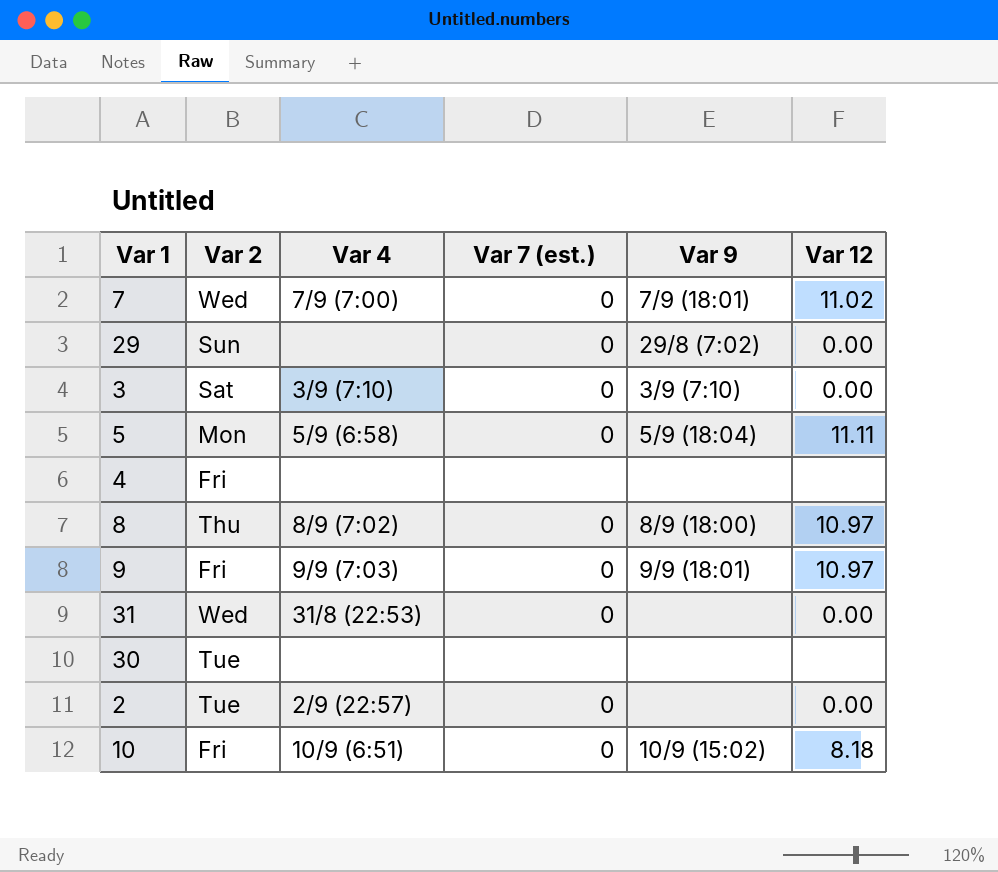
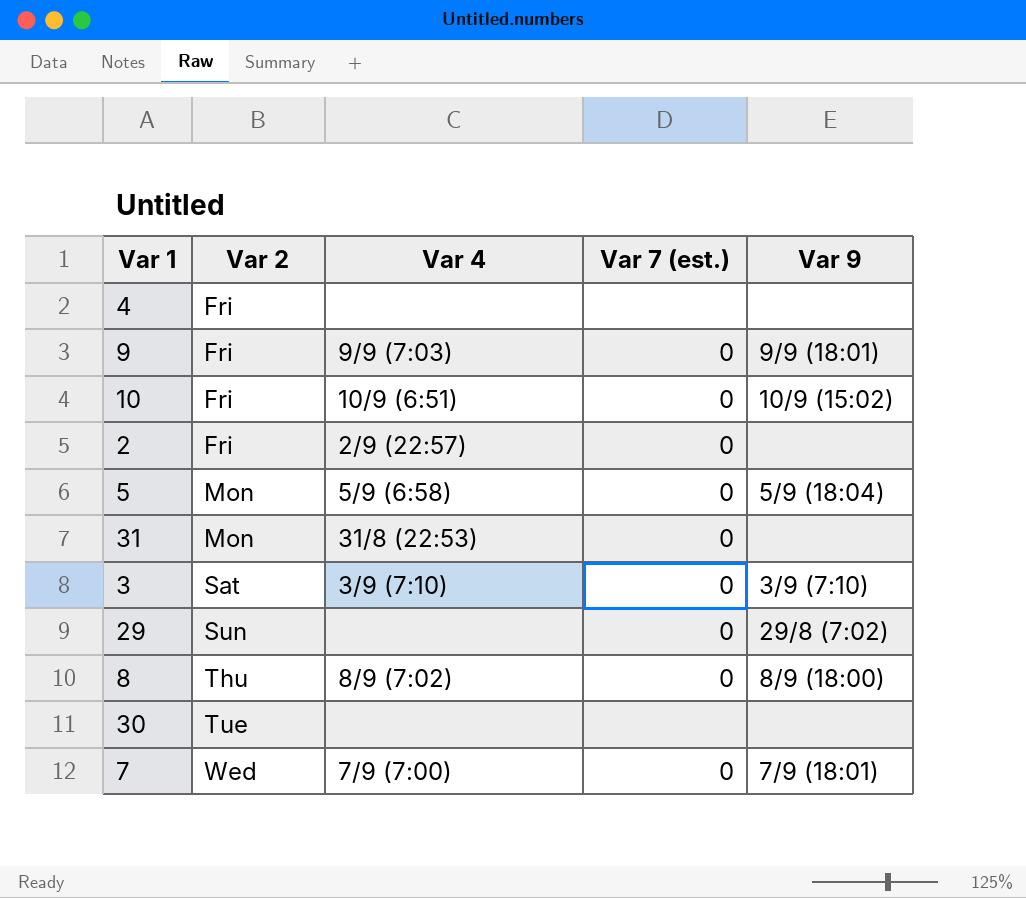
row order: none -> Var 2 ascending
column Var 12 | position: 6 -> none
2 | Var 2: Tue -> Fri
31 | Var 2: Wed -> Mon

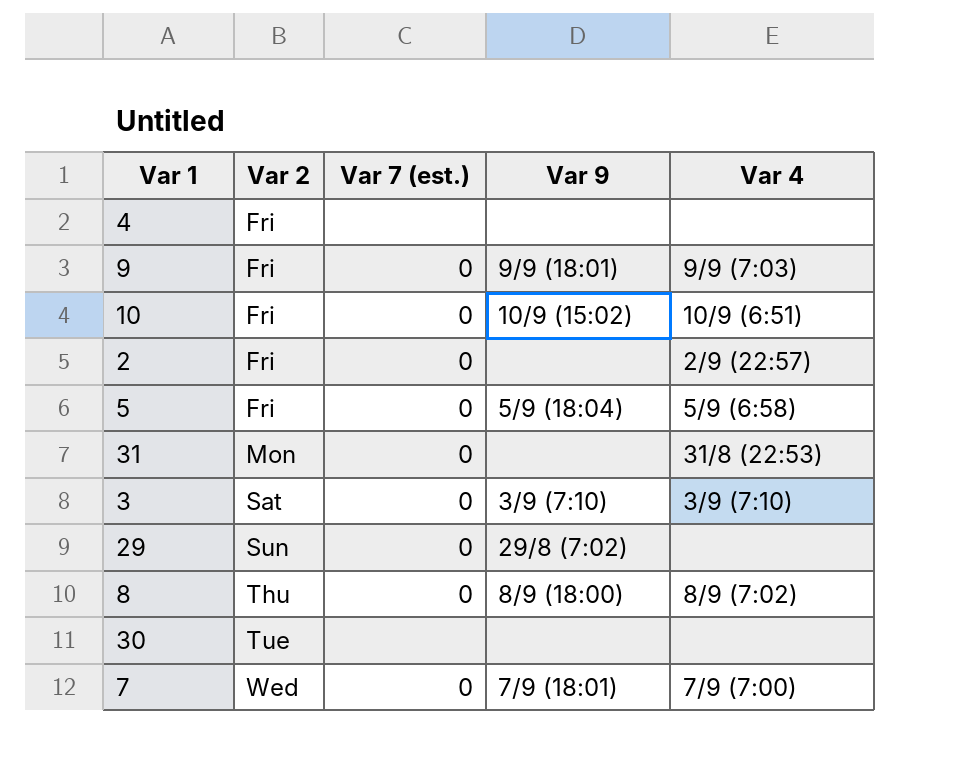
column Var 4 | position: 3 -> 5
5 | Var 2: Mon -> Fri

